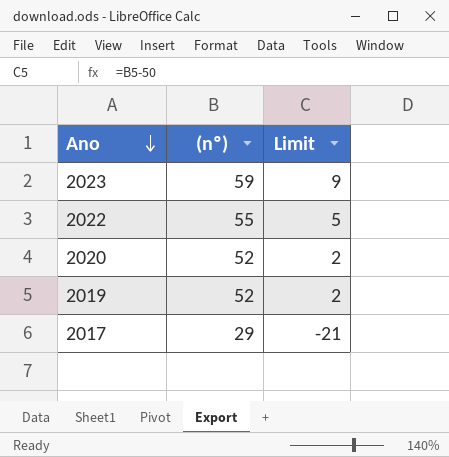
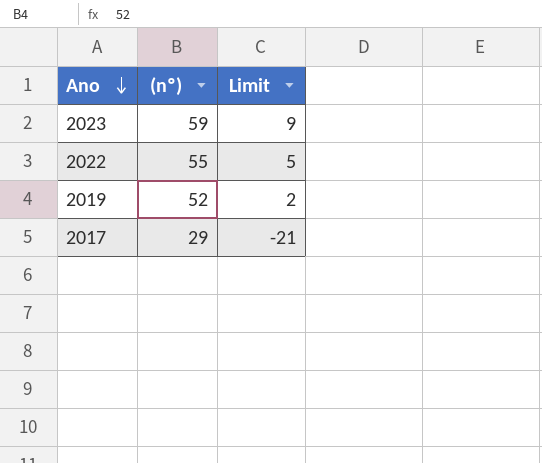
row 2020: 52 | 2 -> none

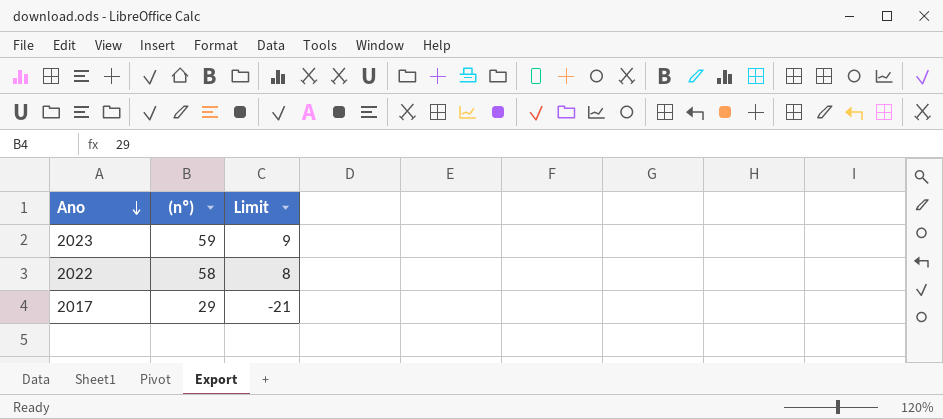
row 2019: 52 | 2 -> none
2022 | (nº): 55 -> 58
2022 | Limit: 5 -> 8

